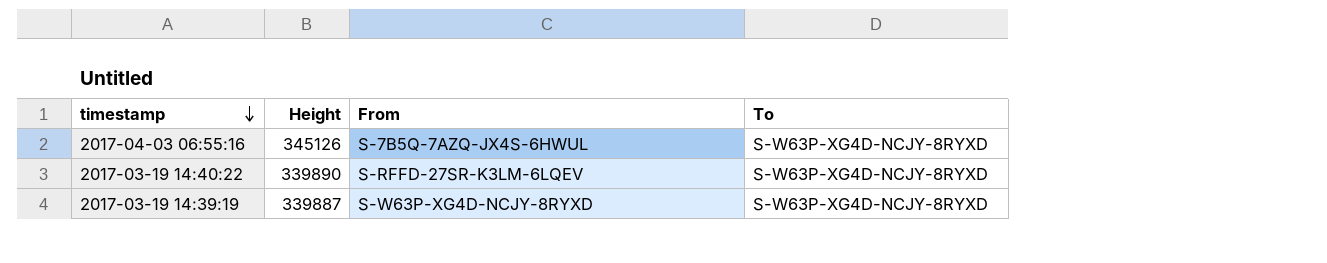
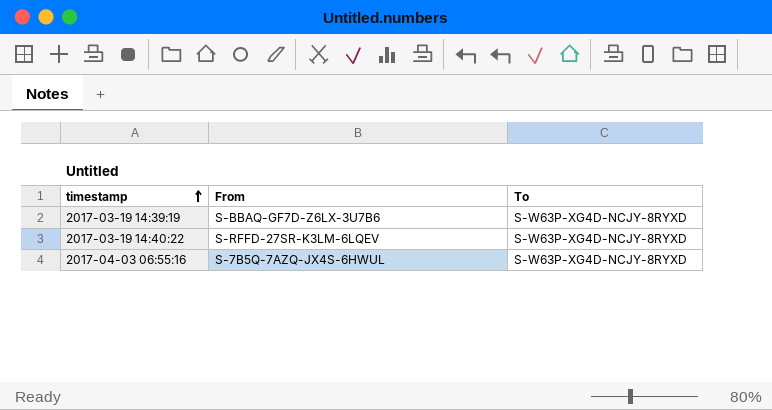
row order: timestamp descending -> timestamp ascending
column Height | position: 2 -> none
2017-03-19 14:39:19 | From: S-W63P-XG4D-NCJY-8RYXD -> S-BBAQ-GF7D-Z6LX-3U7B6

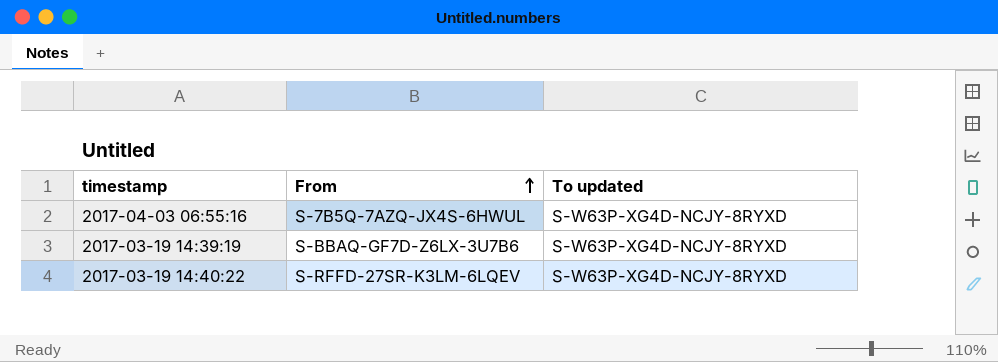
row order: timestamp ascending -> From ascending
column name: To -> To updated

